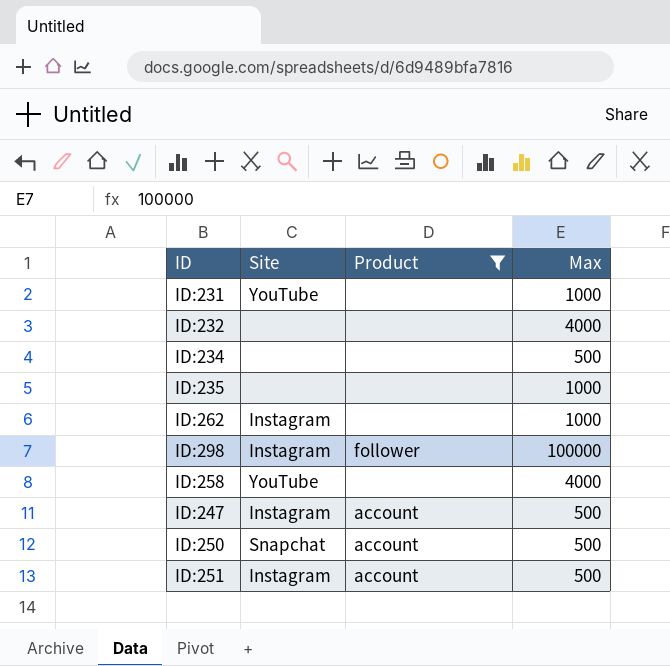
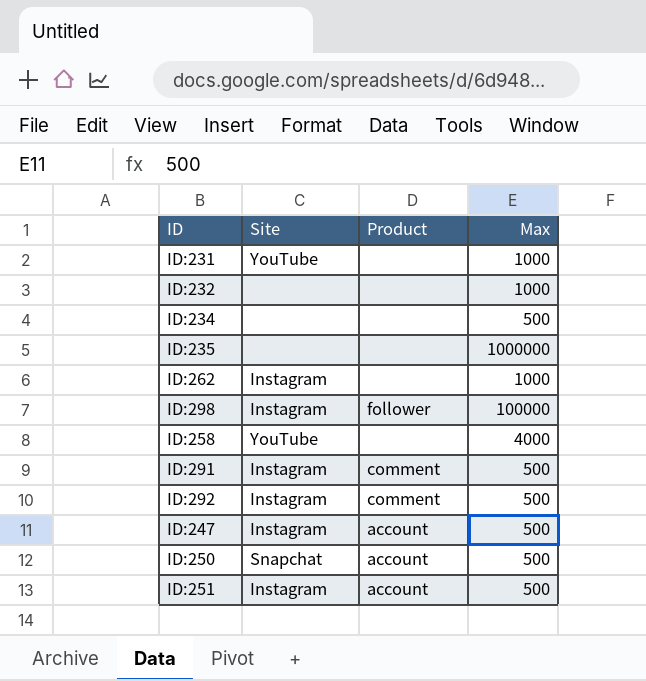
filter: Product != comment -> none
ID:232 | Max: 4000 -> 1000
ID:235 | Max: 1000 -> 1000000

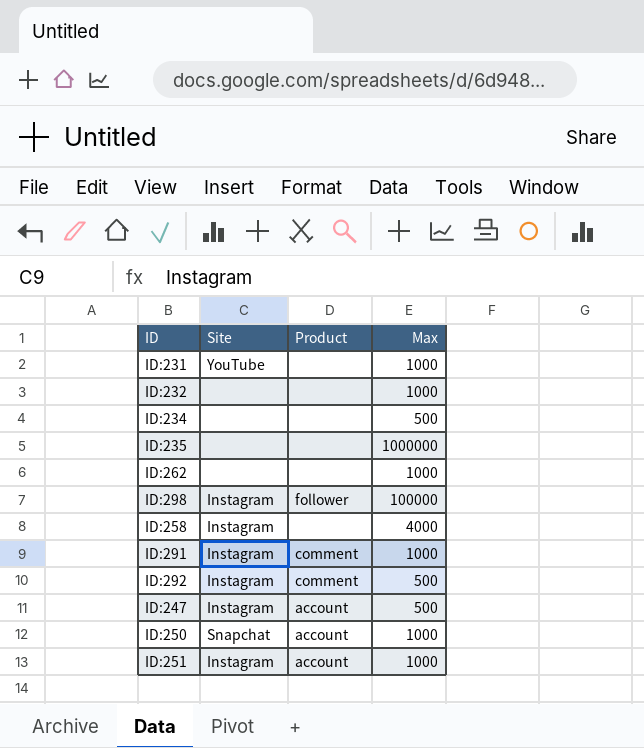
ID:262 | Site: Instagram -> none
ID:258 | Site: YouTube -> Instagram
ID:291 | Max: 500 -> 1000
ID:250 | Max: 500 -> 1000
ID:251 | Max: 500 -> 1000

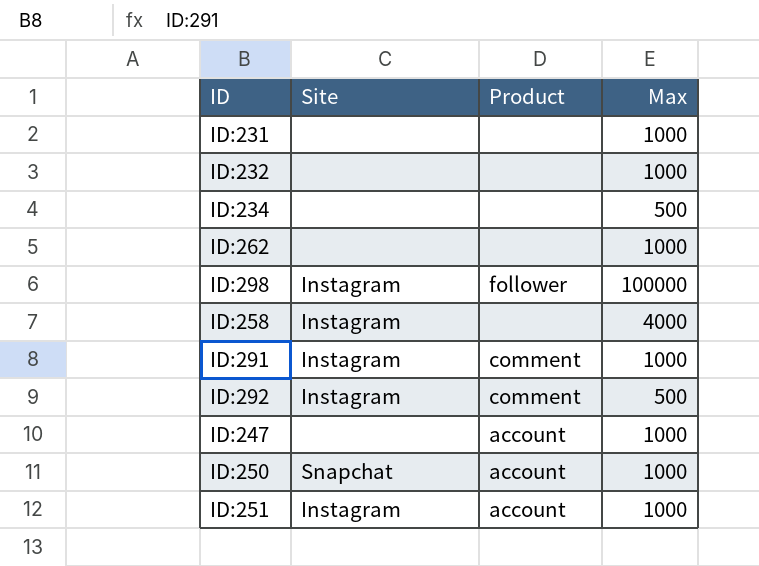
row ID:235: none | none | 1000000 -> none
ID:231 | Site: YouTube -> none
ID:247 | Site: Instagram -> none
ID:247 | Max: 500 -> 1000

